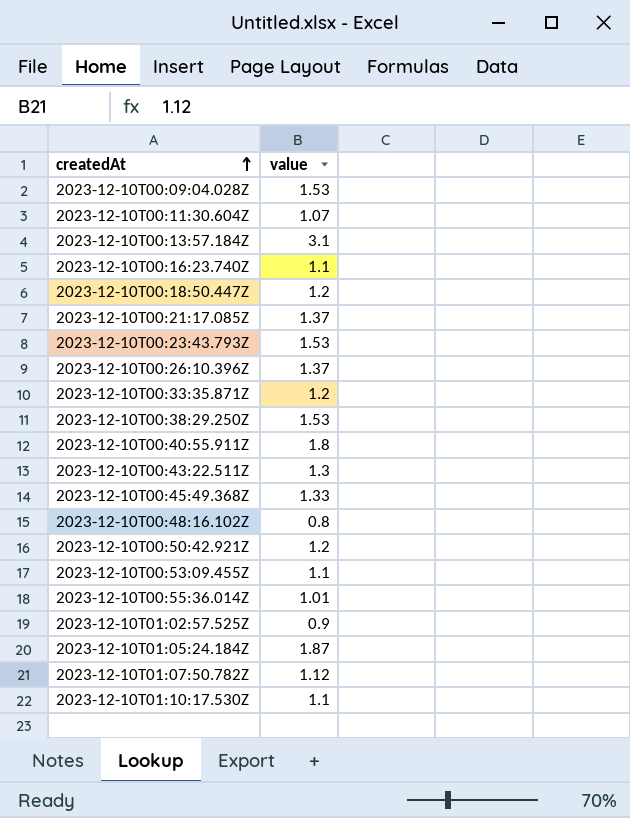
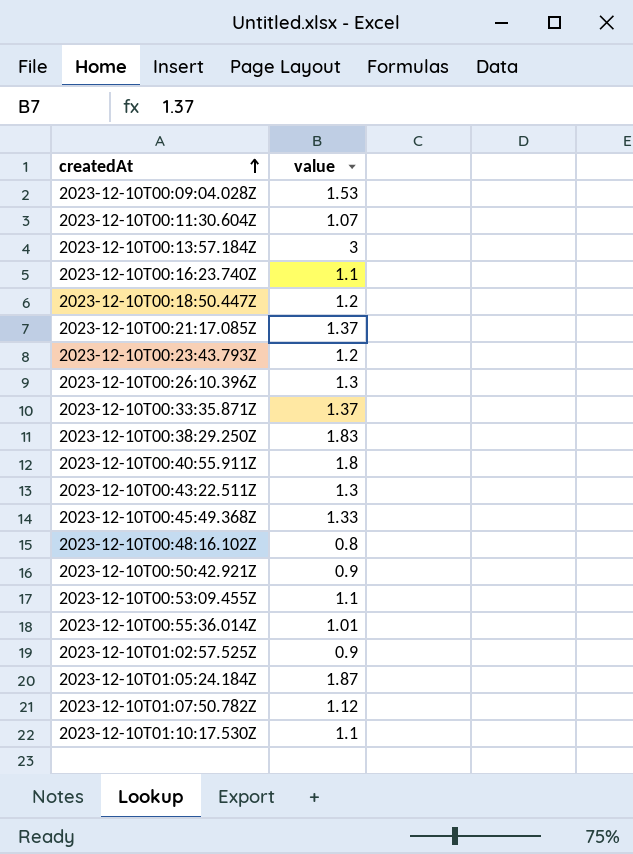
2023-12-10T00:13:57.184Z | value: 3.1 -> 3
2023-12-10T00:23:43.793Z | value: 1.53 -> 1.2
2023-12-10T00:26:10.396Z | value: 1.37 -> 1.3
2023-12-10T00:33:35.871Z | value: 1.2 -> 1.37
2023-12-10T00:38:29.250Z | value: 1.53 -> 1.83
2023-12-10T00:50:42.921Z | value: 1.2 -> 0.9

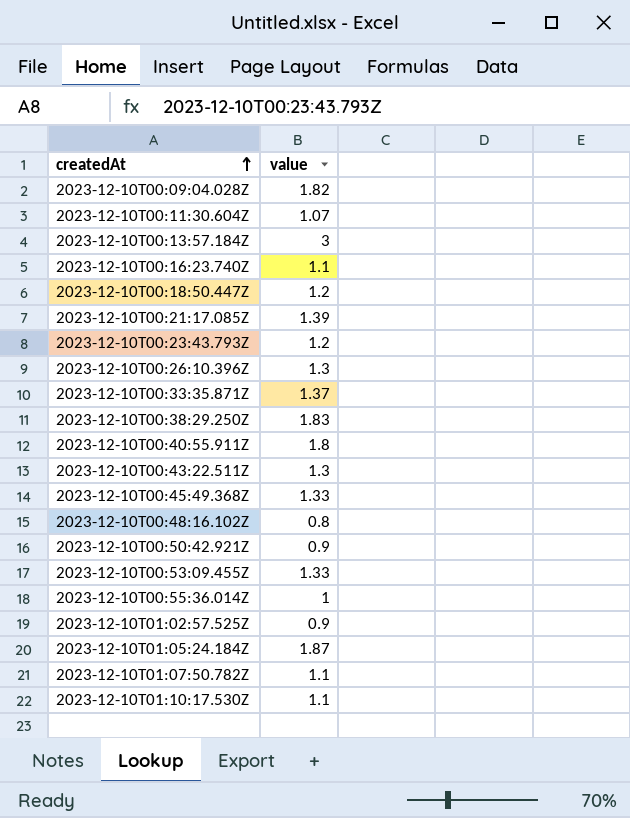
2023-12-10T00:09:04.028Z | value: 1.53 -> 1.82
2023-12-10T00:21:17.085Z | value: 1.37 -> 1.39
2023-12-10T00:53:09.455Z | value: 1.1 -> 1.33
2023-12-10T00:55:36.014Z | value: 1.01 -> 1
2023-12-10T01:07:50.782Z | value: 1.12 -> 1.1

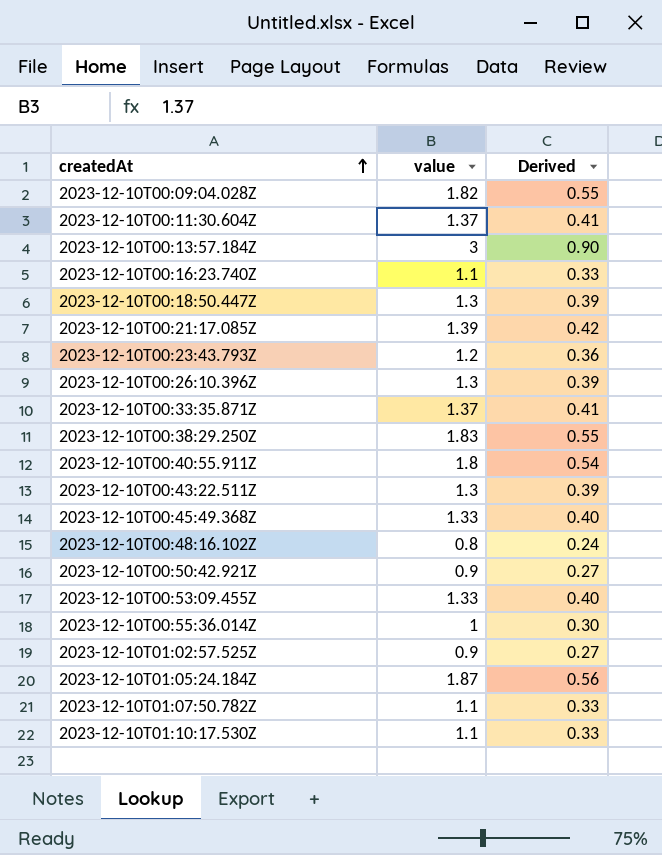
column Derived | formula: none -> [value] * 0.3
2023-12-10T00:11:30.604Z | value: 1.07 -> 1.37
2023-12-10T00:18:50.447Z | value: 1.2 -> 1.3

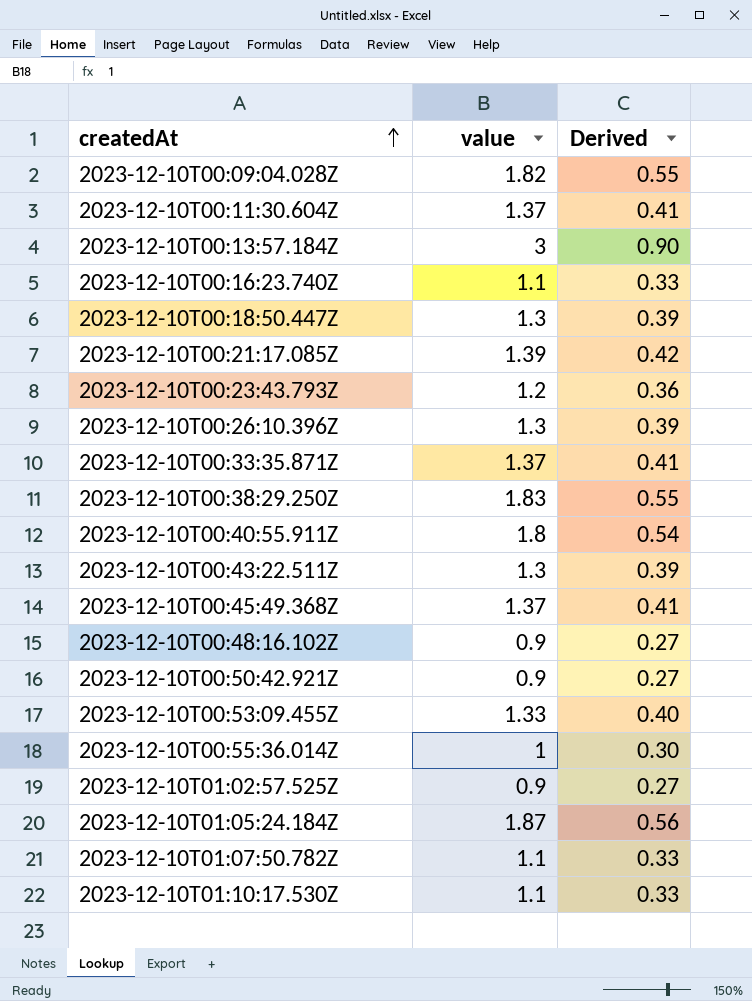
2023-12-10T00:45:49.368Z | value: 1.33 -> 1.37
2023-12-10T00:45:49.368Z | Derived: 0.40 -> 0.41
2023-12-10T00:48:16.102Z | value: 0.8 -> 0.9
2023-12-10T00:48:16.102Z | Derived: 0.24 -> 0.27

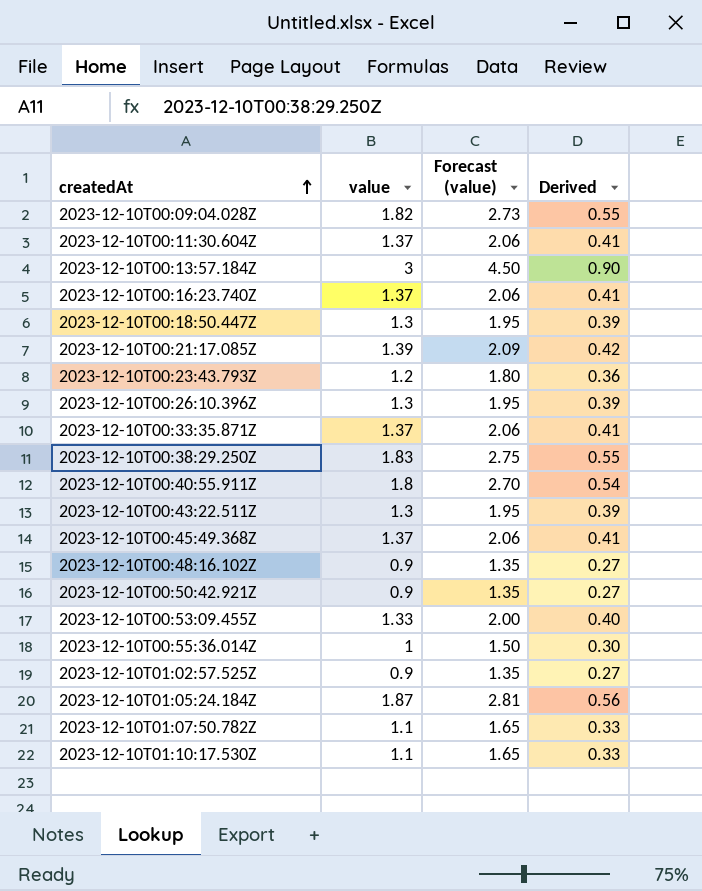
column Forecast (value) | formula: none -> [value] * 1.5
2023-12-10T00:16:23.740Z | value: 1.1 -> 1.37
2023-12-10T00:16:23.740Z | Derived: 0.33 -> 0.41

